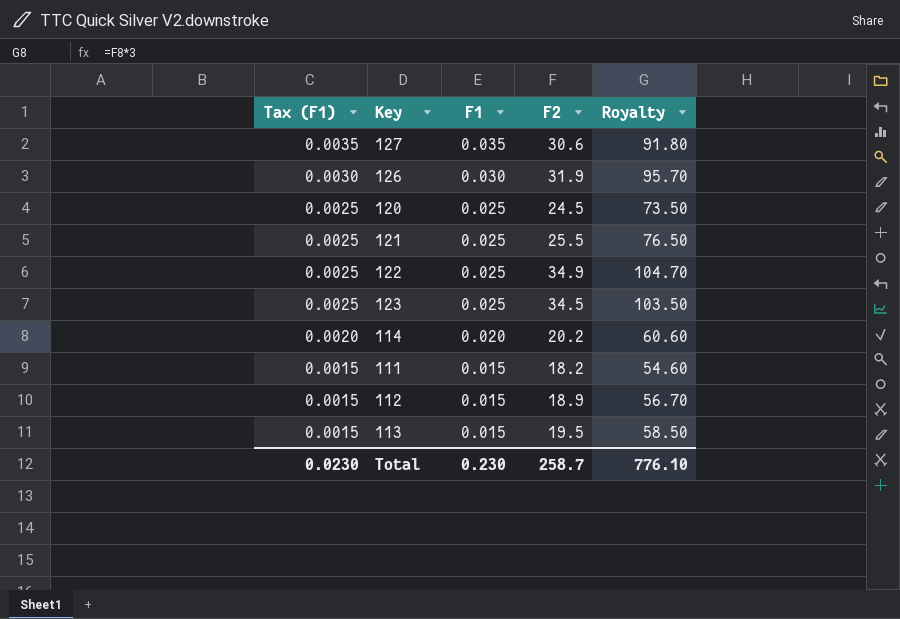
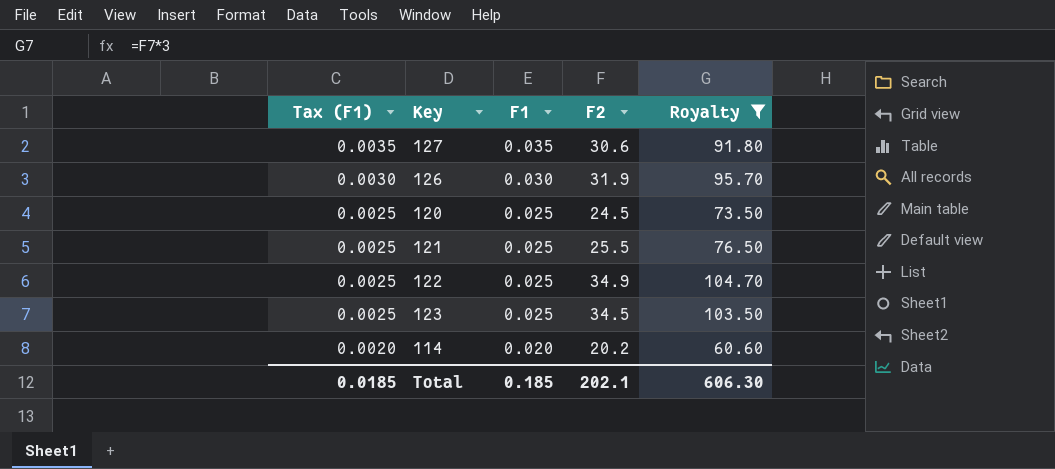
filter: none -> Royalty >= 60.60
Total | Tax (F1): 0.0230 -> 0.0185
Total | F1: 0.230 -> 0.185
Total | F2: 258.7 -> 202.1
Total | Royalty: 776.10 -> 606.30

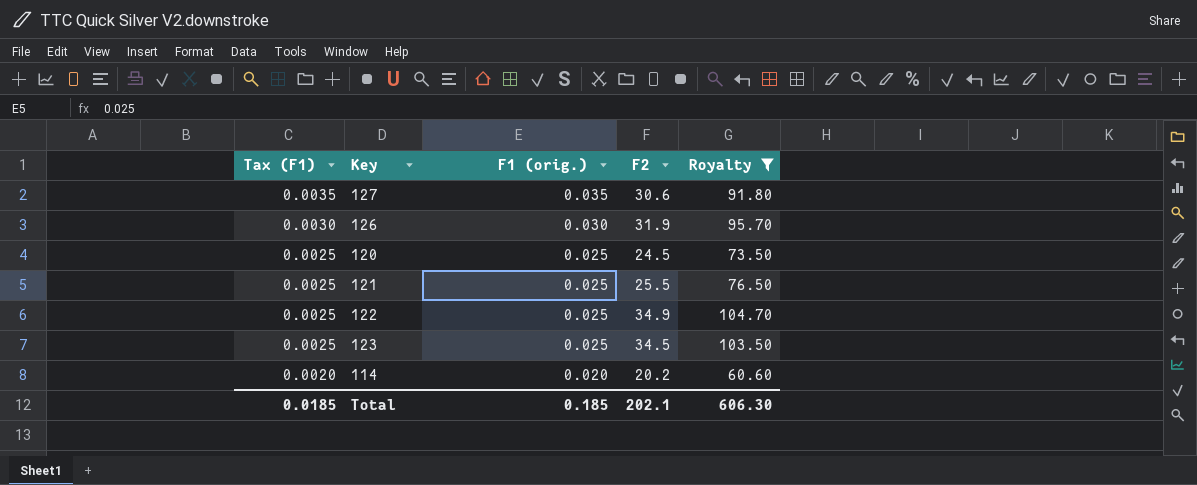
column name: F1 -> F1 (orig.)

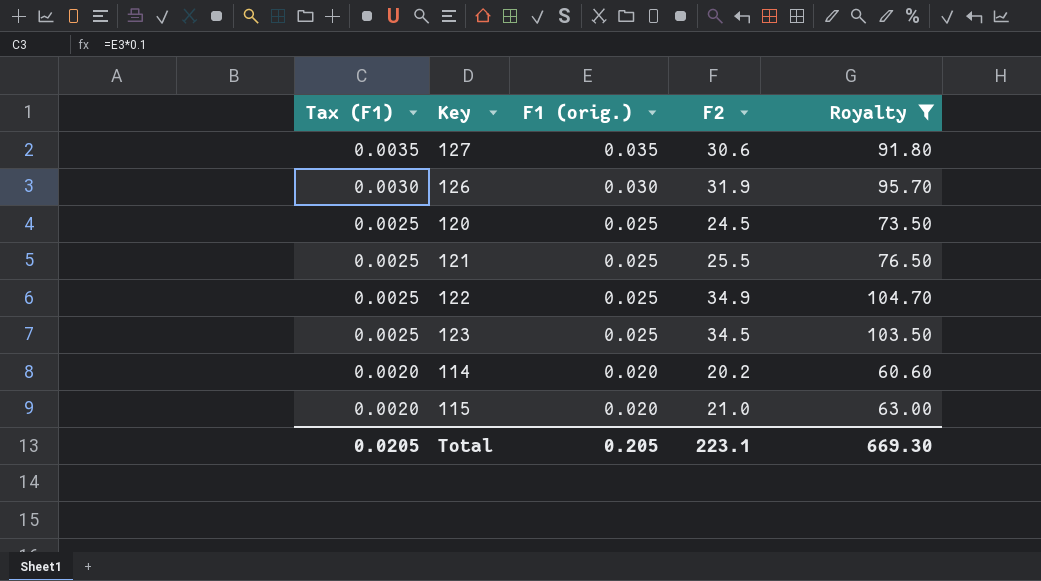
row 115: none -> 0.0020 | 0.020 | 21.0 | 63.00
Total | Tax (F1): 0.0185 -> 0.0205
Total | F1 (orig.): 0.185 -> 0.205
Total | F2: 202.1 -> 223.1
Total | Royalty: 606.30 -> 669.30

